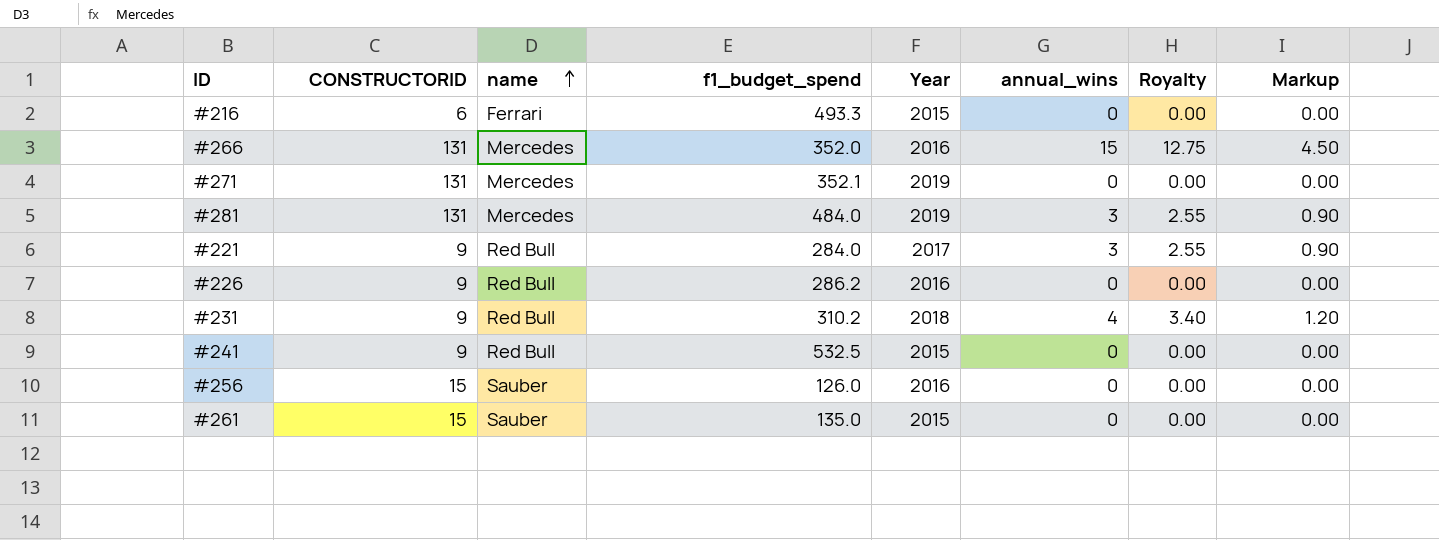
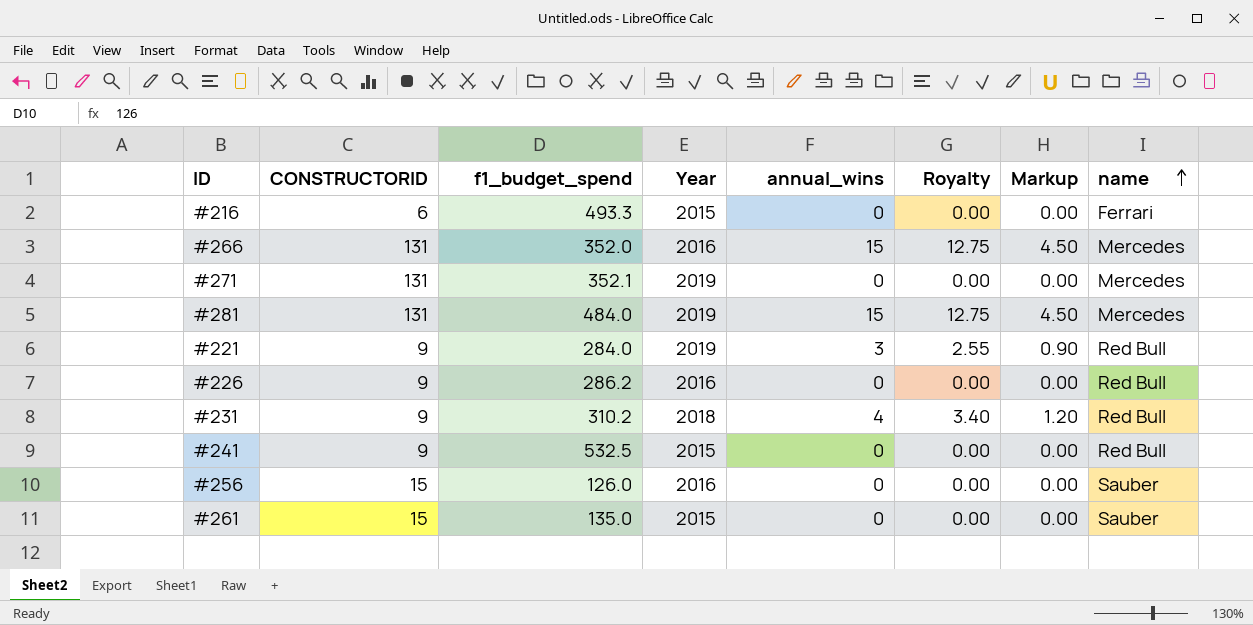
column name | position: 3 -> 8
#281 | annual_wins: 3 -> 15
#281 | Royalty: 2.55 -> 12.75
#281 | Markup: 0.90 -> 4.50
#221 | Year: 2017 -> 2019

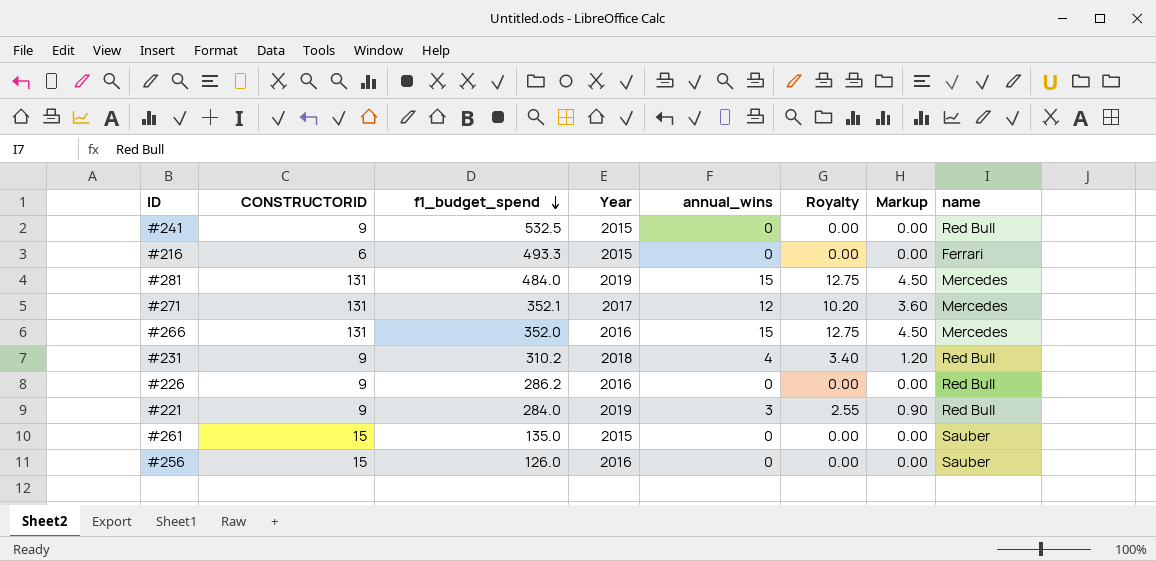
row order: name ascending -> f1_budget_spend descending
#271 | Year: 2019 -> 2017
#271 | annual_wins: 0 -> 12
#271 | Royalty: 0.00 -> 10.20
#271 | Markup: 0.00 -> 3.60

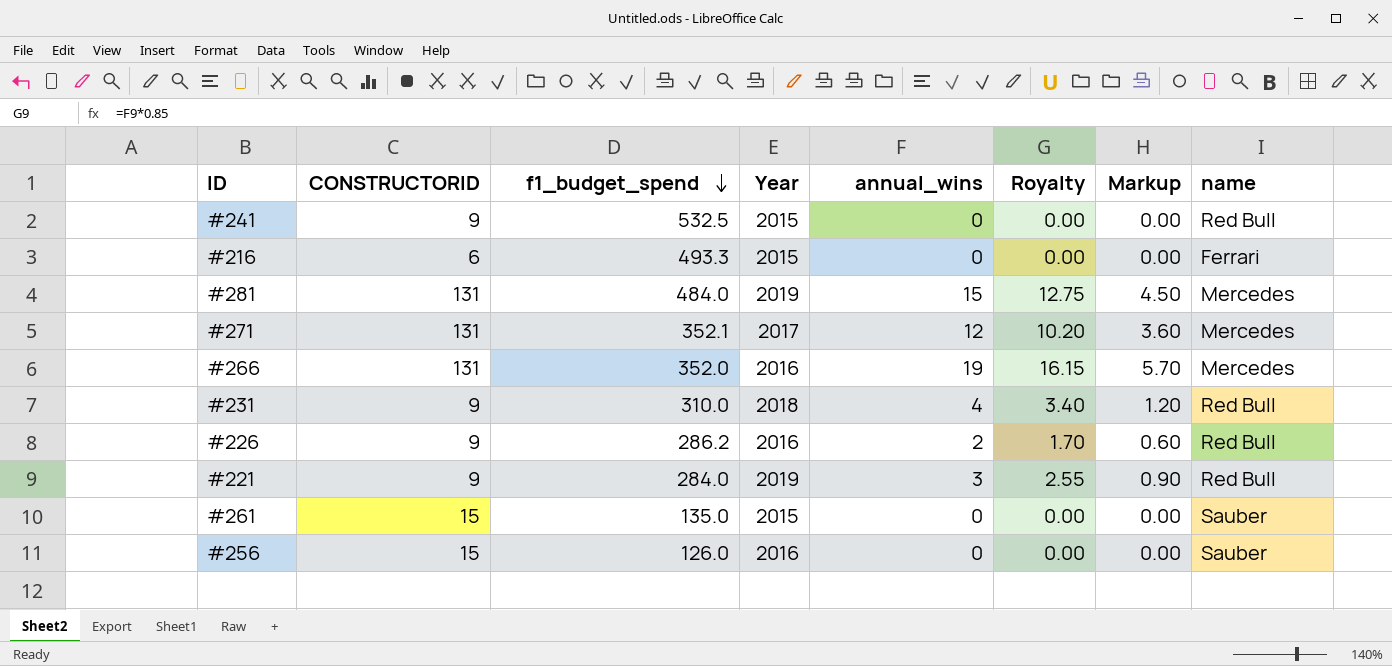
#266 | annual_wins: 15 -> 19
#266 | Royalty: 12.75 -> 16.15
#266 | Markup: 4.50 -> 5.70
#231 | f1_budget_spend: 310.2 -> 310.0
#226 | annual_wins: 0 -> 2
#226 | Royalty: 0.00 -> 1.70
#226 | Markup: 0.00 -> 0.60

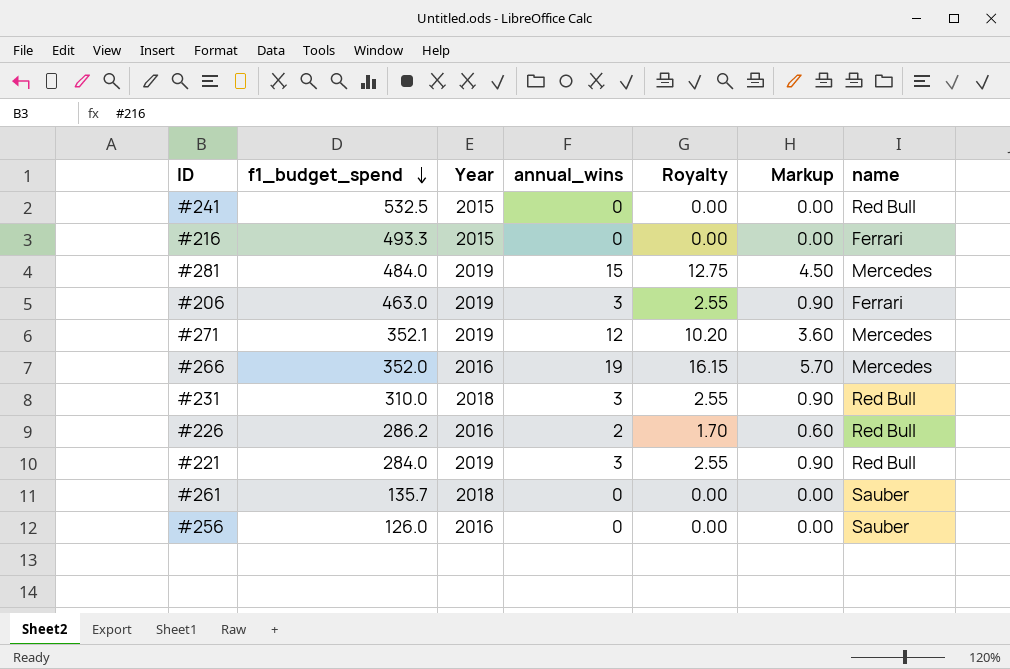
column CONSTRUCTORID | position: 2 -> none
row #206: none -> 463.0 | 2019 | 3 | 2.55 | 0.90 | Ferrari
#271 | Year: 2017 -> 2019
#231 | annual_wins: 4 -> 3
#231 | Royalty: 3.40 -> 2.55
#231 | Markup: 1.20 -> 0.90
#261 | f1_budget_spend: 135.0 -> 135.7
#261 | Year: 2015 -> 2018

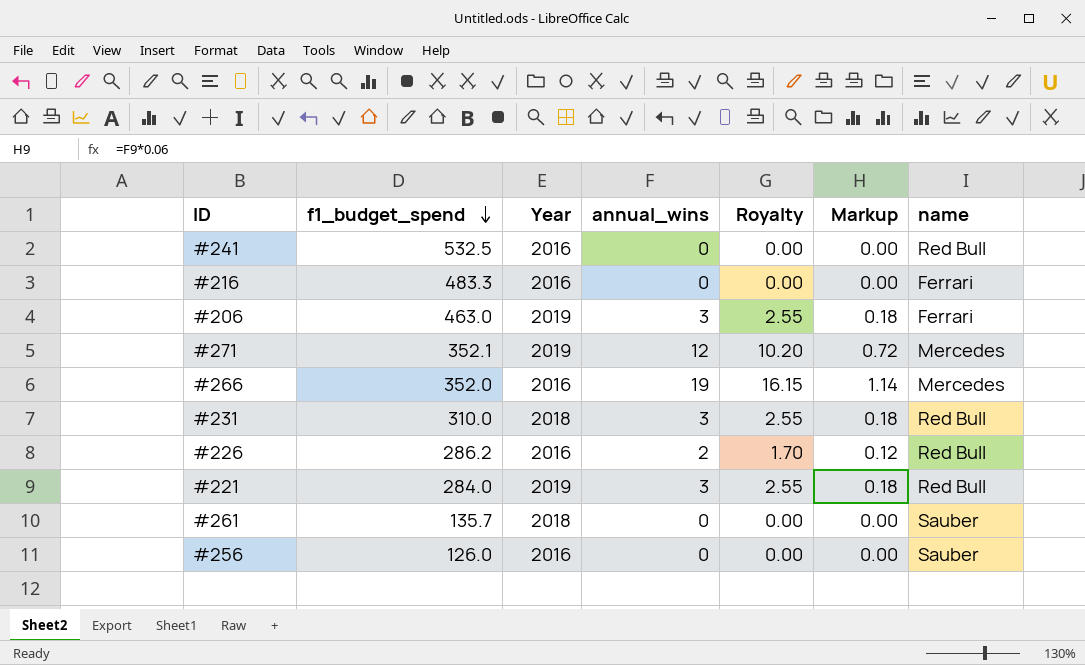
column Markup | formula: [annual_wins] * 0.3 -> [annual_wins] * 0.06
row #281: 484.0 | 2019 | 15 | 12.75 | 4.50 | Mercedes -> none
#241 | Year: 2015 -> 2016
#216 | f1_budget_spend: 493.3 -> 483.3
#216 | Year: 2015 -> 2016

